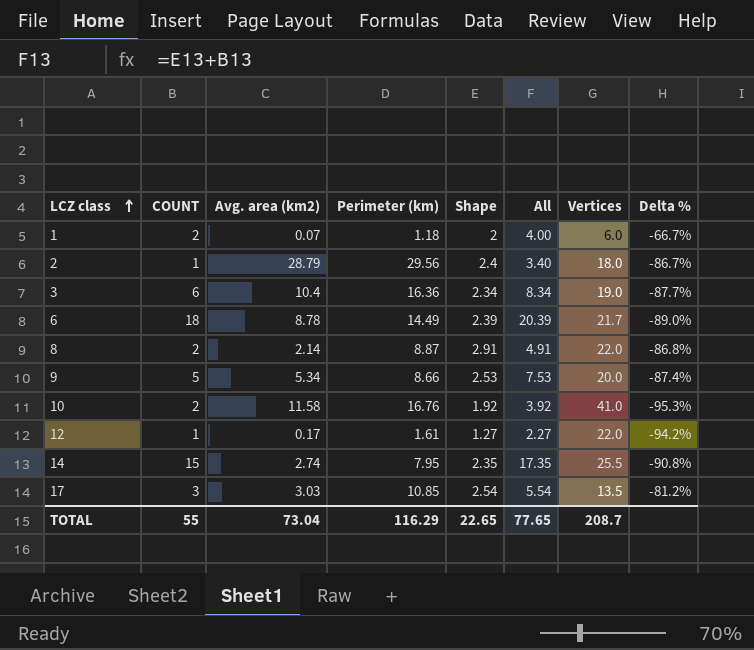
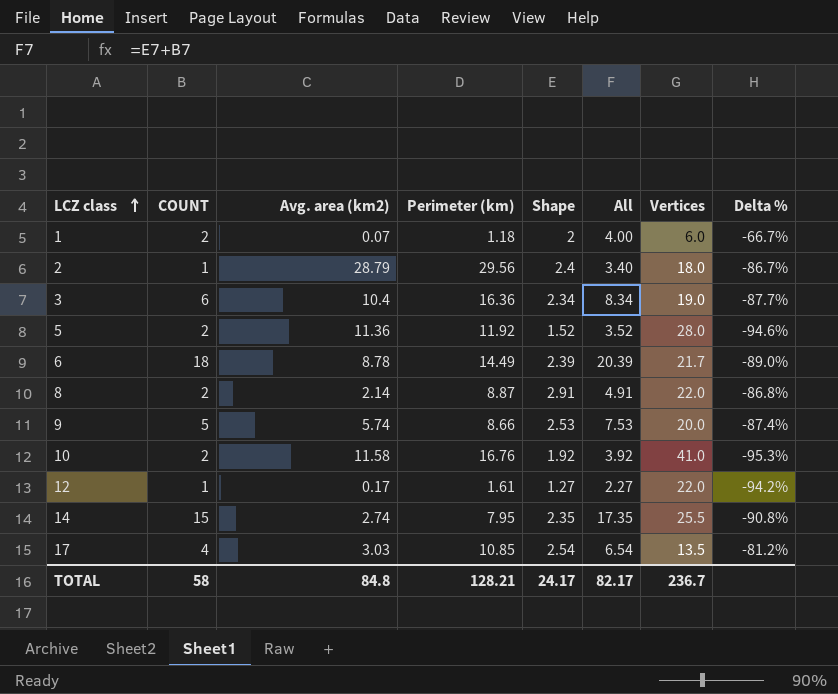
row 5: none -> 2 | 11.36 | 11.92 | 1.52 | 3.52 | 28.0 | -94.6%
9 | Avg. area (km2): 5.34 -> 5.74
17 | COUNT: 3 -> 4
17 | All: 5.54 -> 6.54
TOTAL | COUNT: 55 -> 58
TOTAL | Avg. area (km2): 73.04 -> 84.8
TOTAL | Perimeter (km): 116.29 -> 128.21
TOTAL | Shape: 22.65 -> 24.17
TOTAL | All: 77.65 -> 82.17
TOTAL | Vertices: 208.7 -> 236.7

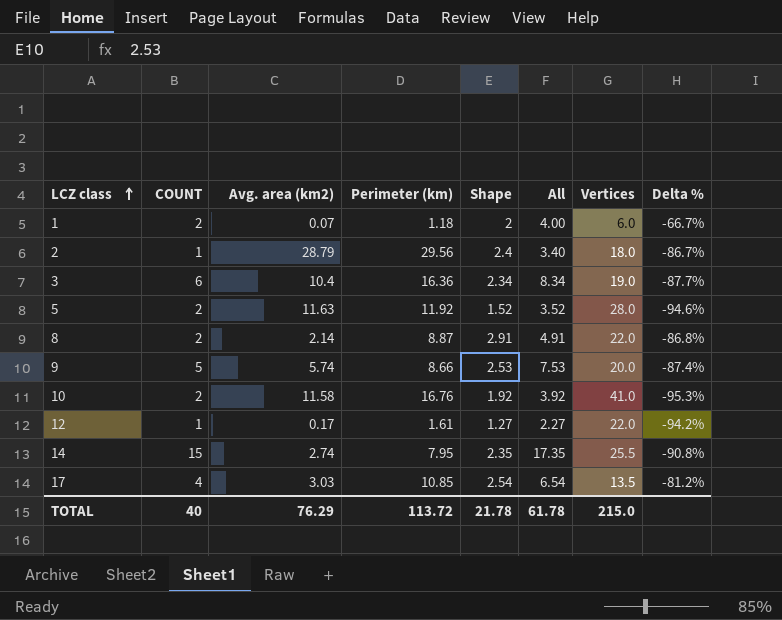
row 6: 18 | 8.78 | 14.49 | 2.39 | 20.39 | 21.7 | -89.0% -> none
5 | Avg. area (km2): 11.36 -> 11.63
TOTAL | COUNT: 58 -> 40
TOTAL | Avg. area (km2): 84.8 -> 76.29
TOTAL | Perimeter (km): 128.21 -> 113.72
TOTAL | Shape: 24.17 -> 21.78
TOTAL | All: 82.17 -> 61.78
TOTAL | Vertices: 236.7 -> 215.0

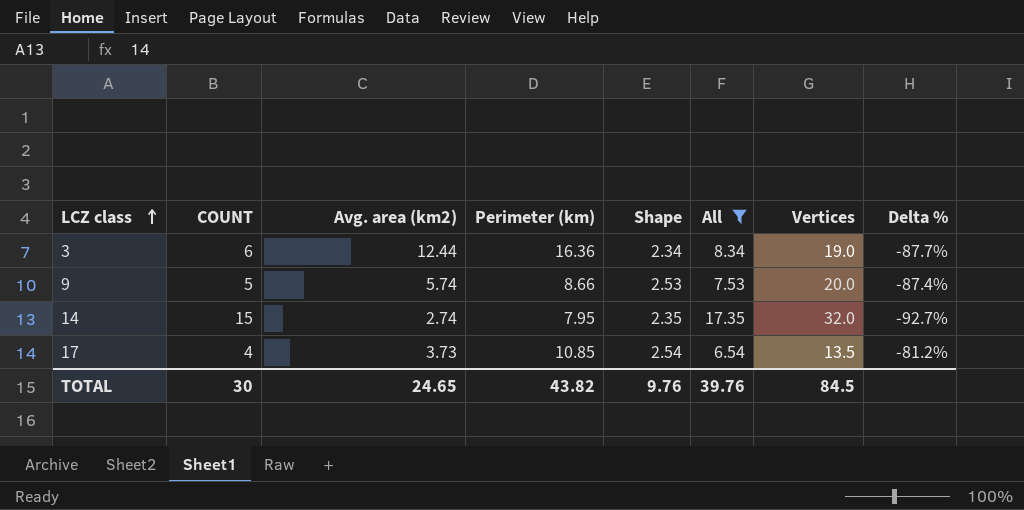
filter: none -> All >= 6.54
3 | Avg. area (km2): 10.4 -> 12.44
14 | Vertices: 25.5 -> 32.0
14 | Delta %: -90.8% -> -92.7%
17 | Avg. area (km2): 3.03 -> 3.73
TOTAL | COUNT: 40 -> 30
TOTAL | Avg. area (km2): 76.29 -> 24.65
TOTAL | Perimeter (km): 113.72 -> 43.82
TOTAL | Shape: 21.78 -> 9.76
TOTAL | All: 61.78 -> 39.76
TOTAL | Vertices: 215.0 -> 84.5

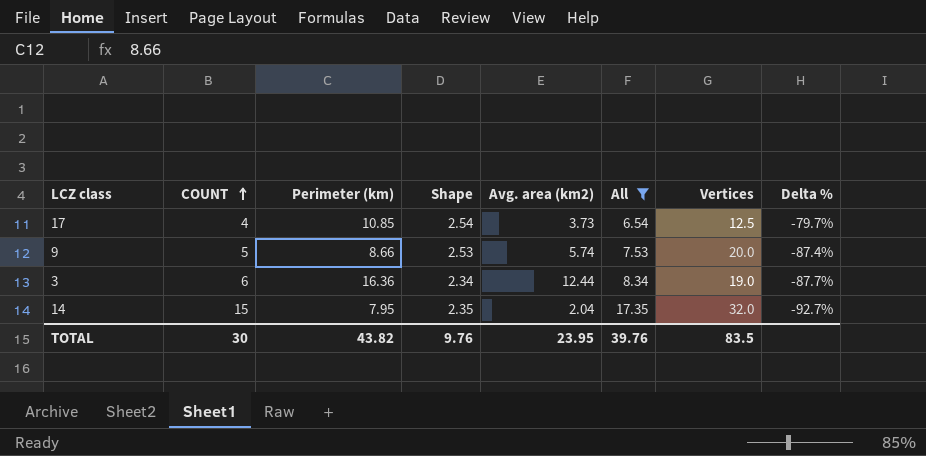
row order: LCZ class ascending -> COUNT ascending
column Avg. area (km2) | position: 3 -> 5
17 | Vertices: 13.5 -> 12.5
17 | Delta %: -81.2% -> -79.7%
14 | Avg. area (km2): 2.74 -> 2.04
TOTAL | Avg. area (km2): 24.65 -> 23.95
TOTAL | Vertices: 84.5 -> 83.5

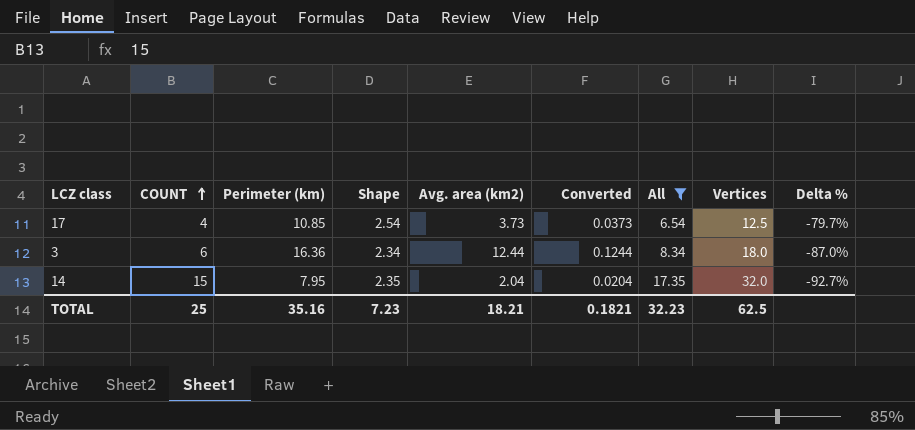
column Converted | formula: none -> [Avg. area (km2)] * 0.01
row 9: 5 | 8.66 | 2.53 | 5.74 | 7.53 | 20.0 | -87.4% -> none
3 | Vertices: 19.0 -> 18.0
3 | Delta %: -87.7% -> -87.0%
TOTAL | COUNT: 30 -> 25
TOTAL | Perimeter (km): 43.82 -> 35.16
TOTAL | Shape: 9.76 -> 7.23
TOTAL | Avg. area (km2): 23.95 -> 18.21
TOTAL | All: 39.76 -> 32.23
TOTAL | Vertices: 83.5 -> 62.5

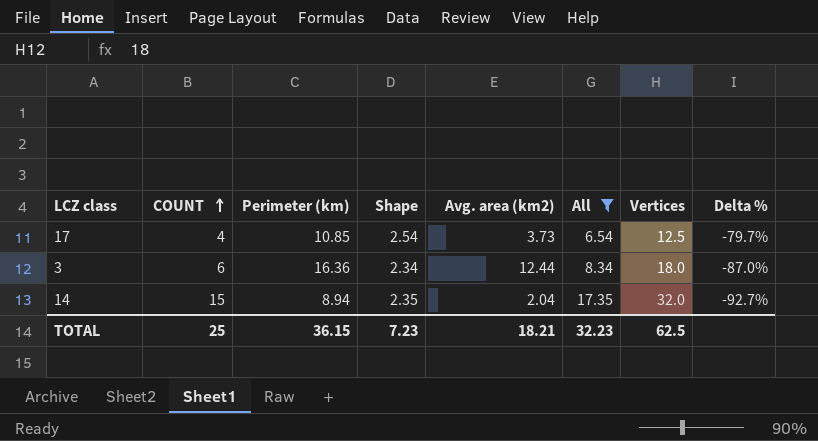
column Converted | formula: [Avg. area (km2)] * 0.01 -> none
14 | Perimeter (km): 7.95 -> 8.94
TOTAL | Perimeter (km): 35.16 -> 36.15

